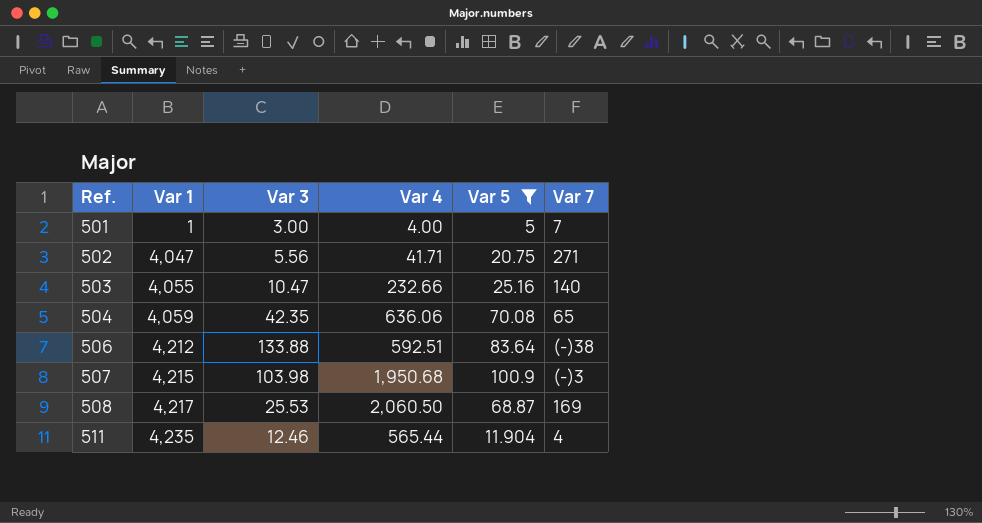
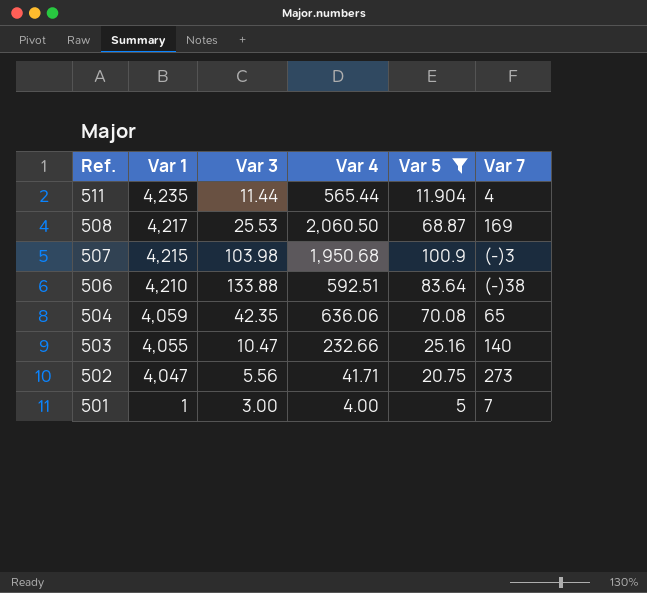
row order: Ref. ascending -> Ref. descending
511 | Var 3: 12.46 -> 11.44
506 | Var 1: 4,212 -> 4,210
502 | Var 7: 271 -> 273

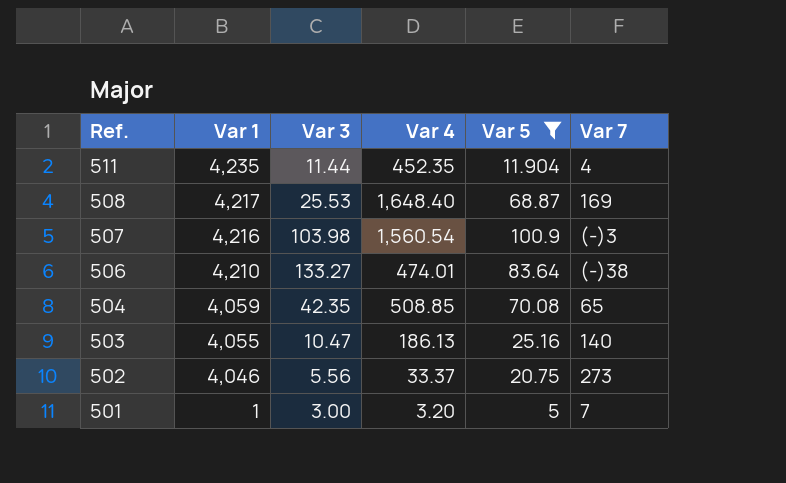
511 | Var 4: 565.44 -> 452.35
508 | Var 4: 2,060.50 -> 1,648.40
507 | Var 1: 4,215 -> 4,216
507 | Var 4: 1,950.68 -> 1,560.54
506 | Var 3: 133.88 -> 133.27
506 | Var 4: 592.51 -> 474.01
504 | Var 4: 636.06 -> 508.85
503 | Var 4: 232.66 -> 186.13
502 | Var 1: 4,047 -> 4,046
502 | Var 4: 41.71 -> 33.37
501 | Var 4: 4.00 -> 3.20

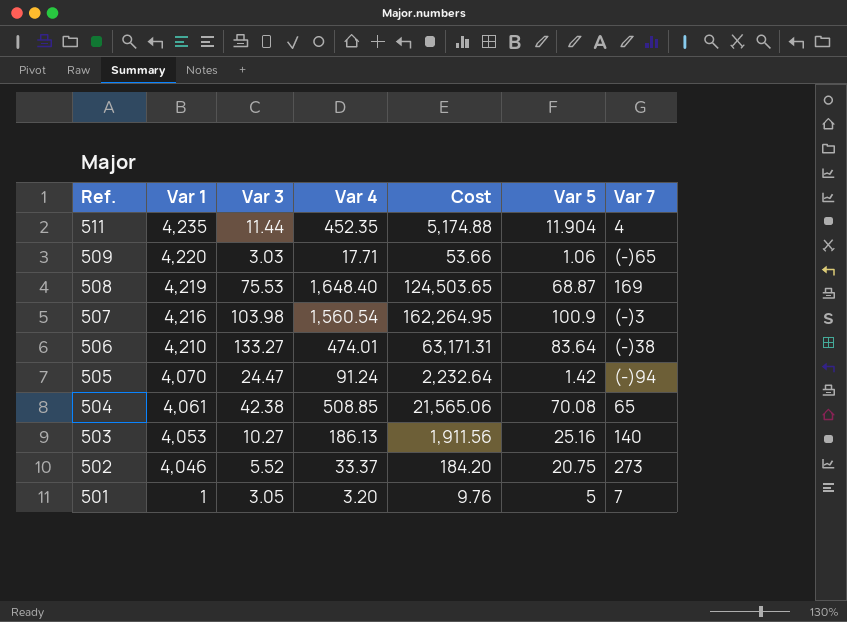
filter: Var 5 >= 5 -> none
column Cost | formula: none -> [Var 3] * [Var 4]
508 | Var 1: 4,217 -> 4,219
508 | Var 3: 25.53 -> 75.53
504 | Var 1: 4,059 -> 4,061
504 | Var 3: 42.35 -> 42.38
503 | Var 1: 4,055 -> 4,053
503 | Var 3: 10.47 -> 10.27
502 | Var 3: 5.56 -> 5.52
501 | Var 3: 3.00 -> 3.05

